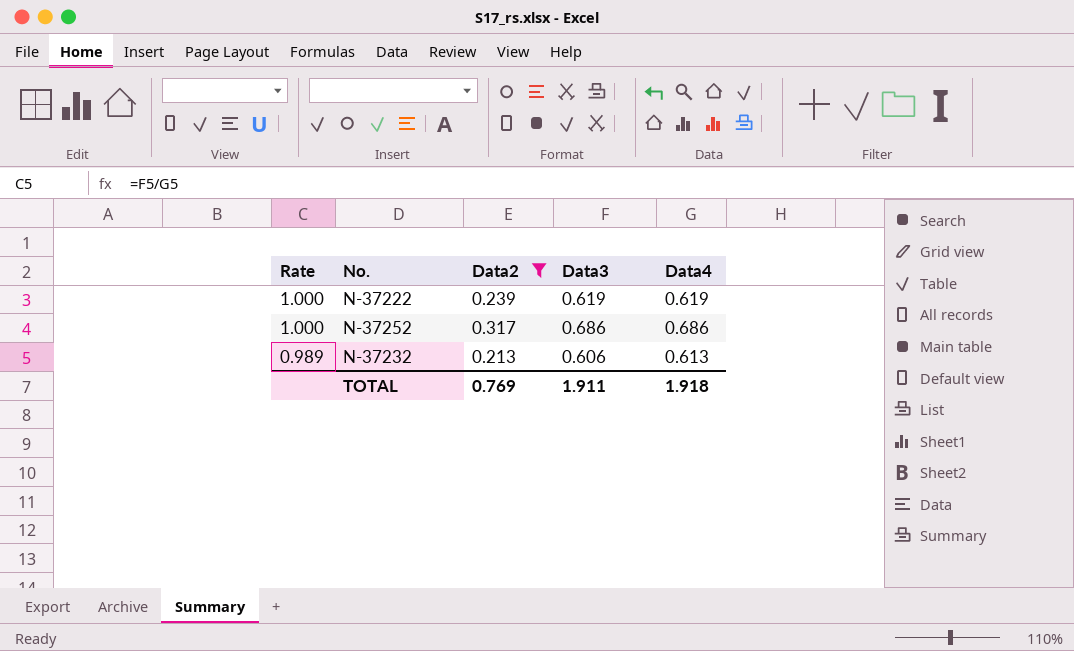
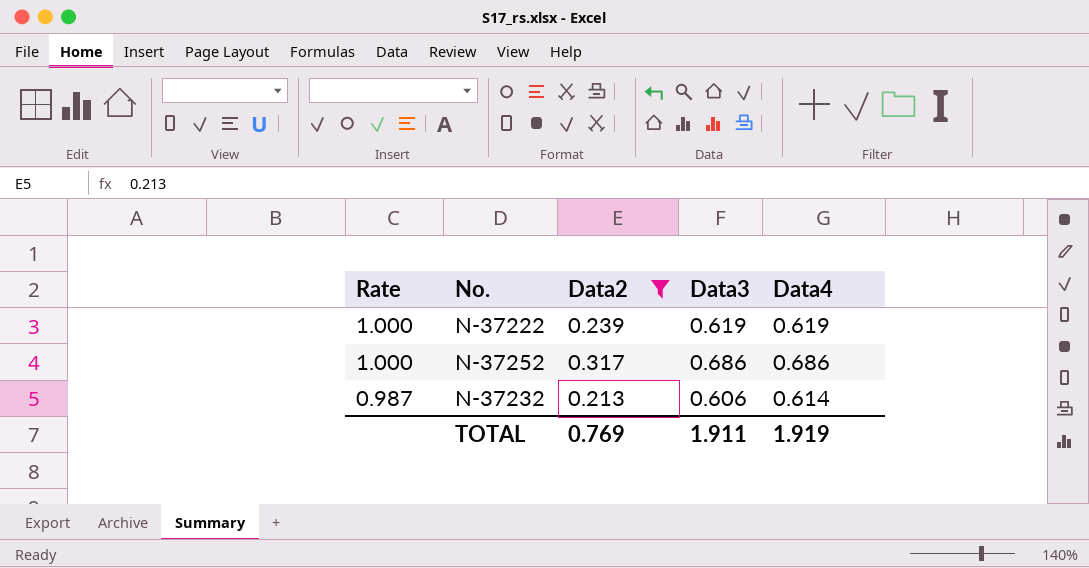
N-37232 | Rate: 0.989 -> 0.987
N-37232 | Data4: 0.613 -> 0.614
TOTAL | Data4: 1.918 -> 1.919

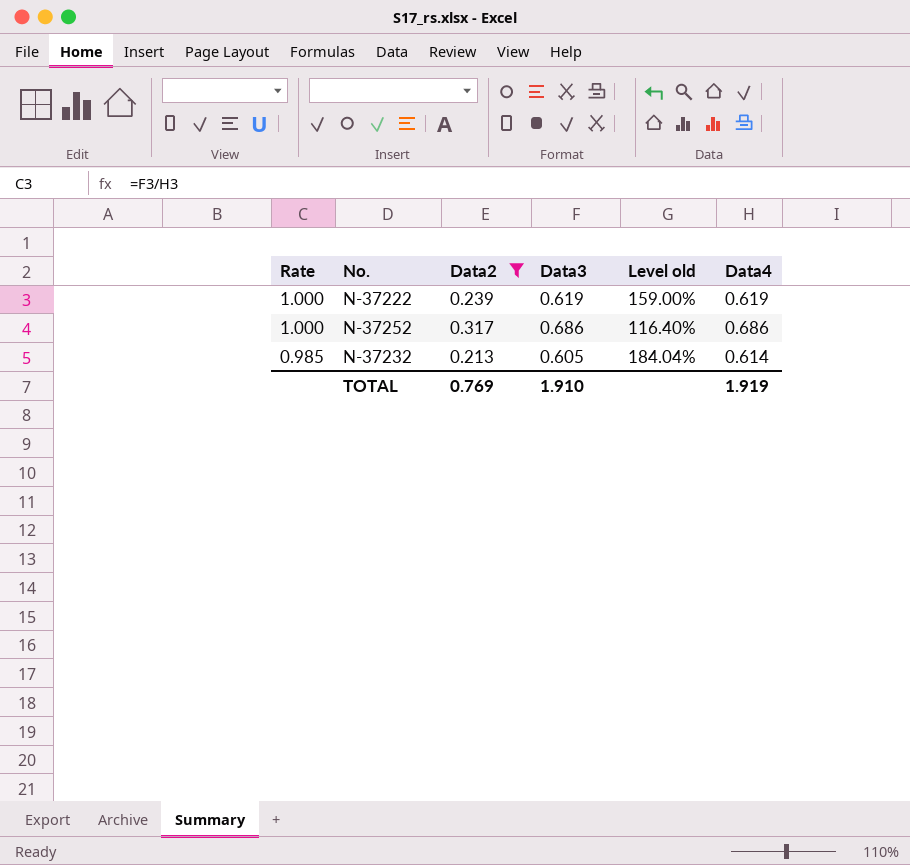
column Level old | formula: none -> ([Data3] - [Data2]) / [Data2]
N-37232 | Rate: 0.987 -> 0.985
N-37232 | Data3: 0.606 -> 0.605
TOTAL | Data3: 1.911 -> 1.910

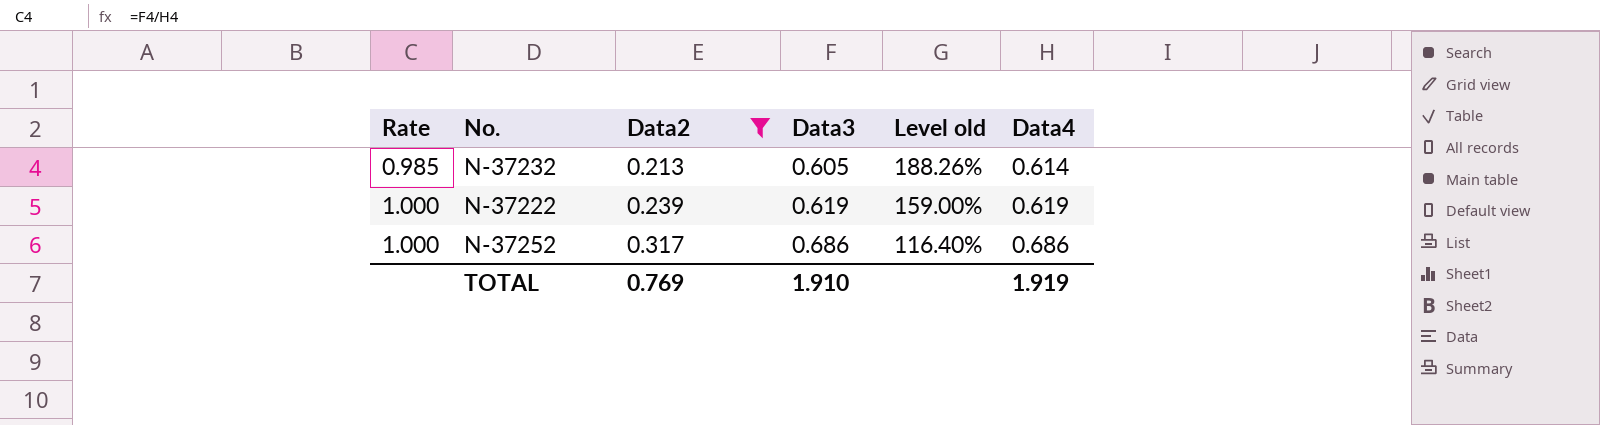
row order: Rate descending -> Rate ascending
column Level old | formula: ([Data3] - [Data2]) / [Data2] -> ([Data4] - [Data2]) / [Data2]

